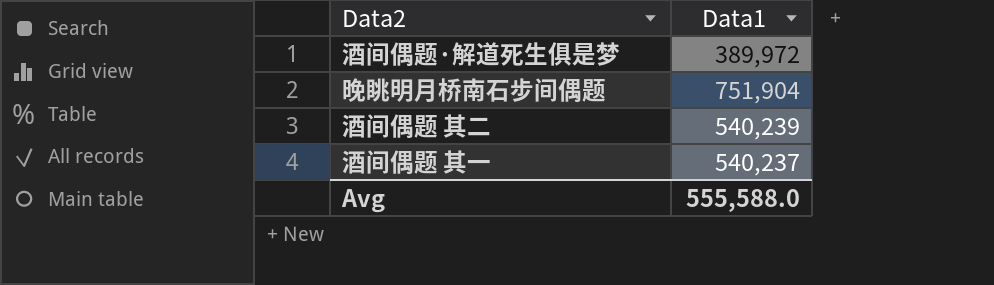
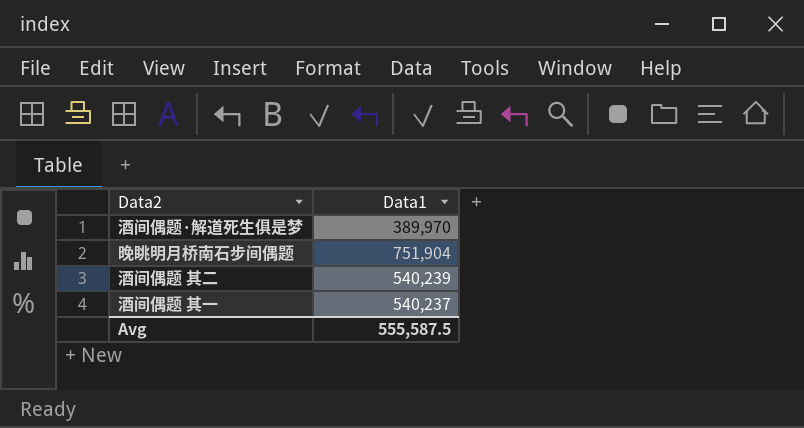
酒间偶题·解道死生俱是梦 | Data1: 389,972 -> 389,970
Avg | Data1: 555,588.0 -> 555,587.5

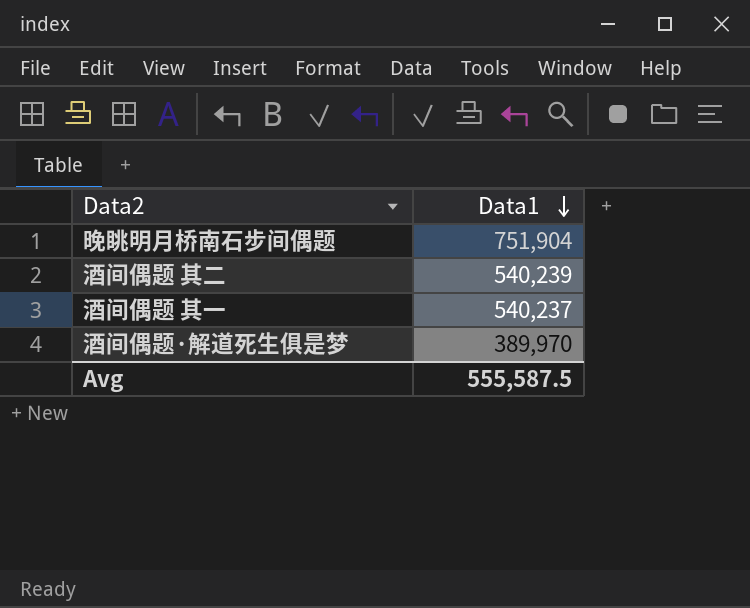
row order: none -> Data1 descending

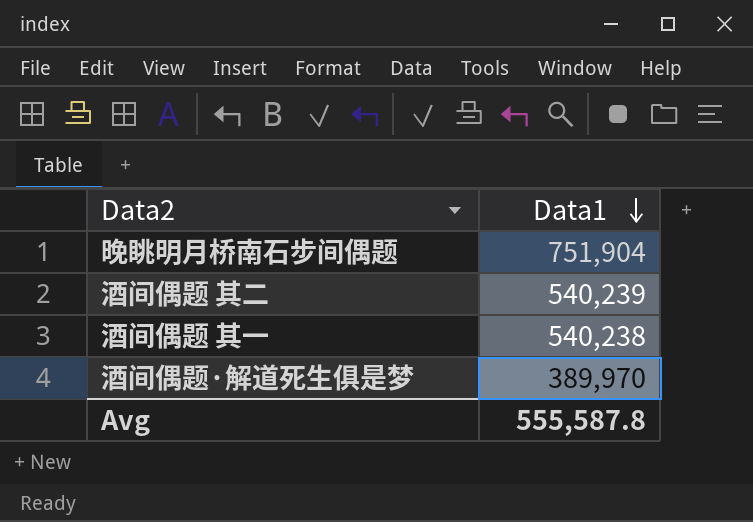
酒间偶题 其一 | Data1: 540,237 -> 540,238
Avg | Data1: 555,587.5 -> 555,587.8

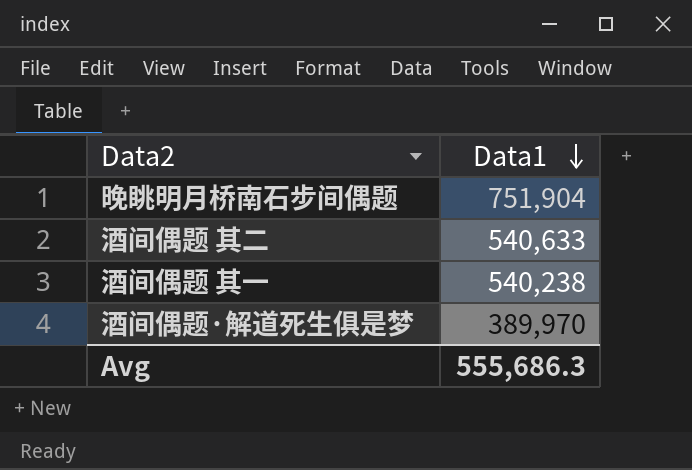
酒间偶题 其二 | Data1: 540,239 -> 540,633
Avg | Data1: 555,587.8 -> 555,686.3

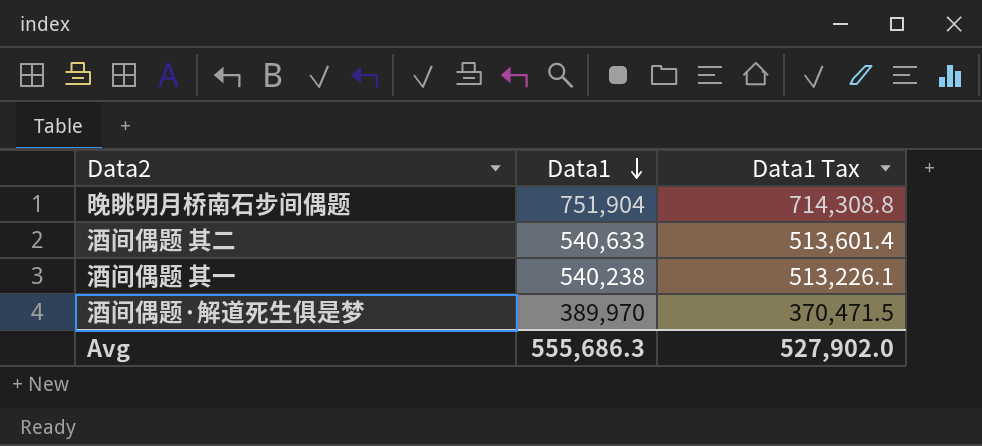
column Data1 Tax | formula: none -> [Data1] * 0.95

